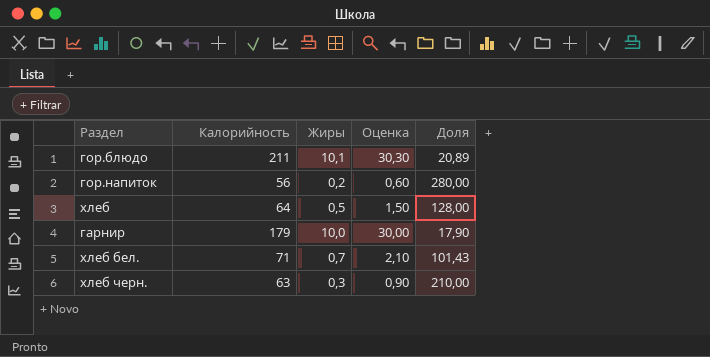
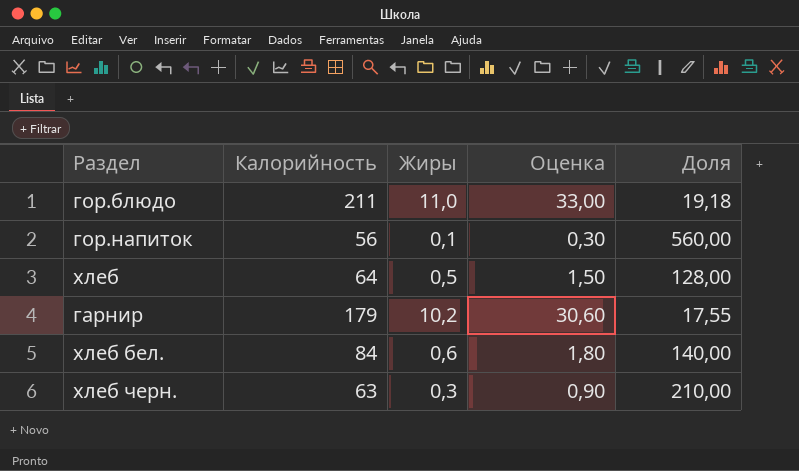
гор.блюдо | Жиры: 10,1 -> 11,0
гор.блюдо | Оценка: 30,30 -> 33,00
гор.блюдо | Доля: 20,89 -> 19,18
гор.напиток | Жиры: 0,2 -> 0,1
гор.напиток | Оценка: 0,60 -> 0,30
гор.напиток | Доля: 280,00 -> 560,00
гарнир | Жиры: 10,0 -> 10,2
гарнир | Оценка: 30,00 -> 30,60
гарнир | Доля: 17,90 -> 17,55
хлеб бел. | Калорийность: 71 -> 84
хлеб бел. | Жиры: 0,7 -> 0,6
хлеб бел. | Оценка: 2,10 -> 1,80
хлеб бел. | Доля: 101,43 -> 140,00

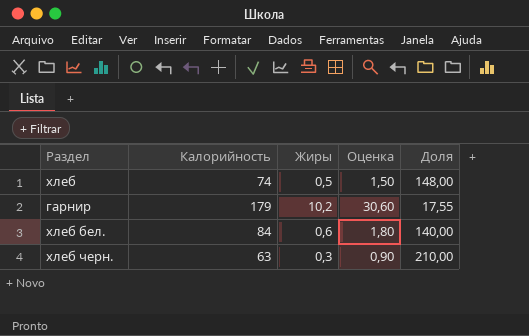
row гор.блюдо: 211 | 11,0 | 33,00 | 19,18 -> none
row гор.напиток: 56 | 0,1 | 0,30 | 560,00 -> none
хлеб | Калорийность: 64 -> 74
хлеб | Доля: 128,00 -> 148,00

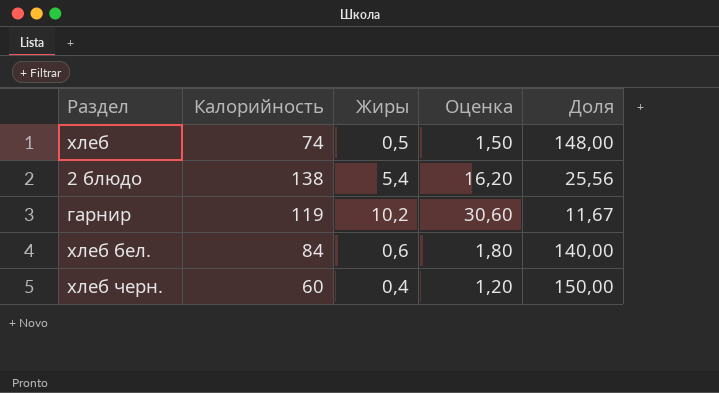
row 2 блюдо: none -> 138 | 5,4 | 16,20 | 25,56
гарнир | Калорийность: 179 -> 119
гарнир | Доля: 17,55 -> 11,67
хлеб черн. | Калорийность: 63 -> 60
хлеб черн. | Жиры: 0,3 -> 0,4
хлеб черн. | Оценка: 0,90 -> 1,20
хлеб черн. | Доля: 210,00 -> 150,00

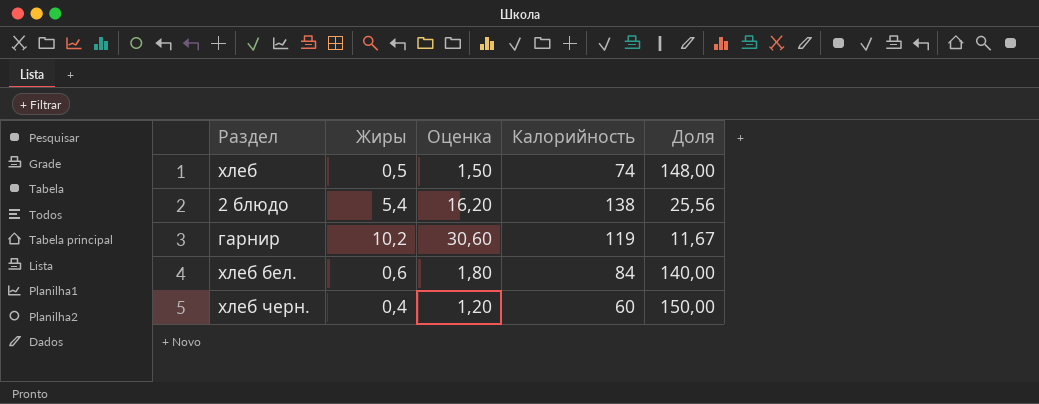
column Калорийность | position: 2 -> 4

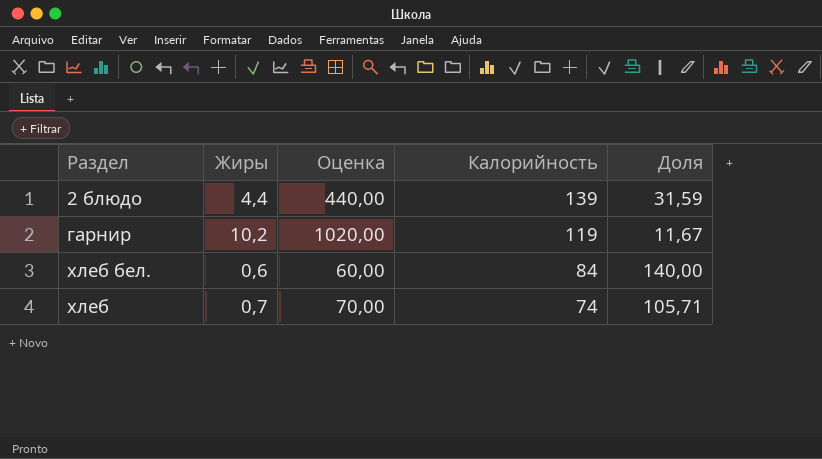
row order: none -> Калорийность descending
column Оценка | formula: [Жиры] * 3 -> [Жиры] * 100
row хлеб черн.: 0,4 | 1,20 | 60 | 150,00 -> none
2 блюдо | Жиры: 5,4 -> 4,4
2 блюдо | Калорийность: 138 -> 139
2 блюдо | Доля: 25,56 -> 31,59
хлеб | Жиры: 0,5 -> 0,7
хлеб | Доля: 148,00 -> 105,71

